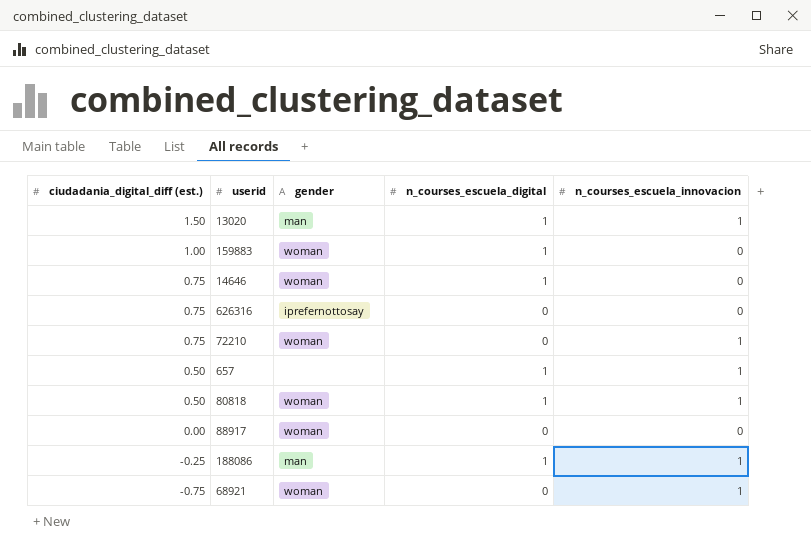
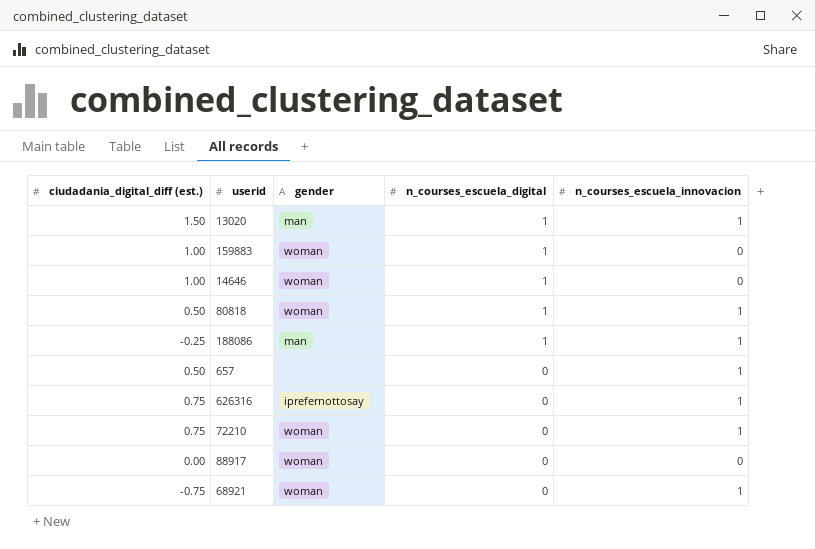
row order: ciudadania_digital_diff (est.) descending -> n_courses_escuela_digital descending
14646 | ciudadania_digital_diff (est.): 0.75 -> 1.00
657 | n_courses_escuela_digital: 1 -> 0
626316 | n_courses_escuela_innovacion: 0 -> 1

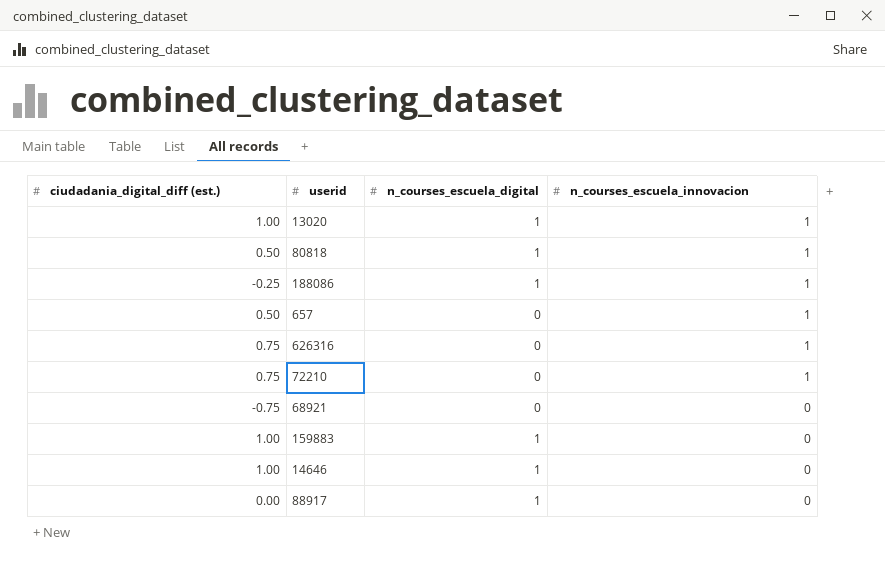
row order: n_courses_escuela_digital descending -> n_courses_escuela_innovacion descending
column gender | position: 3 -> none
13020 | ciudadania_digital_diff (est.): 1.50 -> 1.00
68921 | n_courses_escuela_innovacion: 1 -> 0
88917 | n_courses_escuela_digital: 0 -> 1

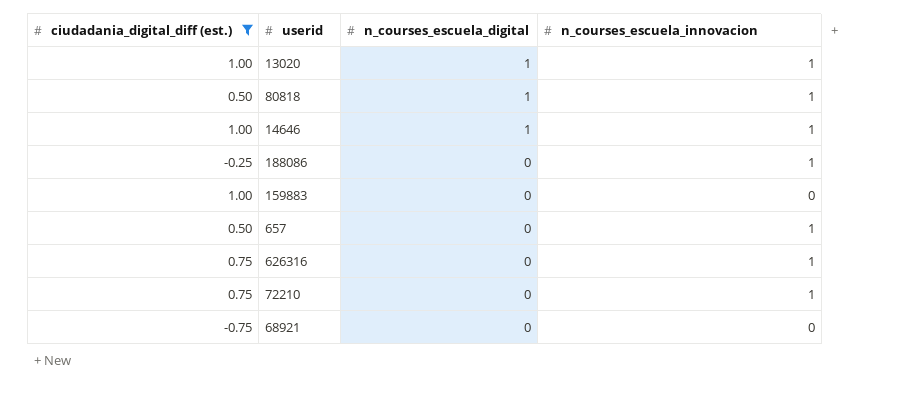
filter: none -> ciudadania_digital_diff (est.) != 0.00
row order: n_courses_escuela_innovacion descending -> n_courses_escuela_digital descending
14646 | n_courses_escuela_innovacion: 0 -> 1
188086 | n_courses_escuela_digital: 1 -> 0
159883 | n_courses_escuela_digital: 1 -> 0

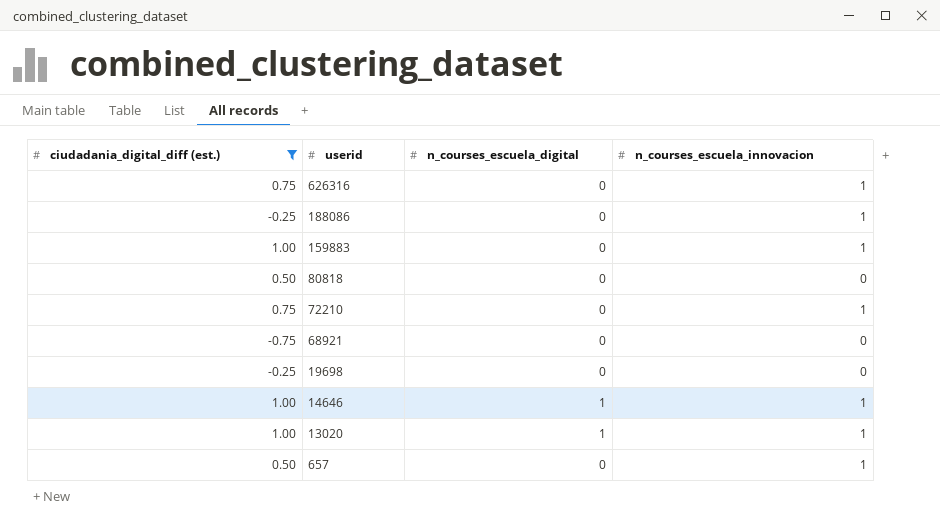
row order: n_courses_escuela_digital descending -> userid descending
159883 | n_courses_escuela_innovacion: 0 -> 1
80818 | n_courses_escuela_digital: 1 -> 0
80818 | n_courses_escuela_innovacion: 1 -> 0
row 19698: none -> -0.25 | 0 | 0

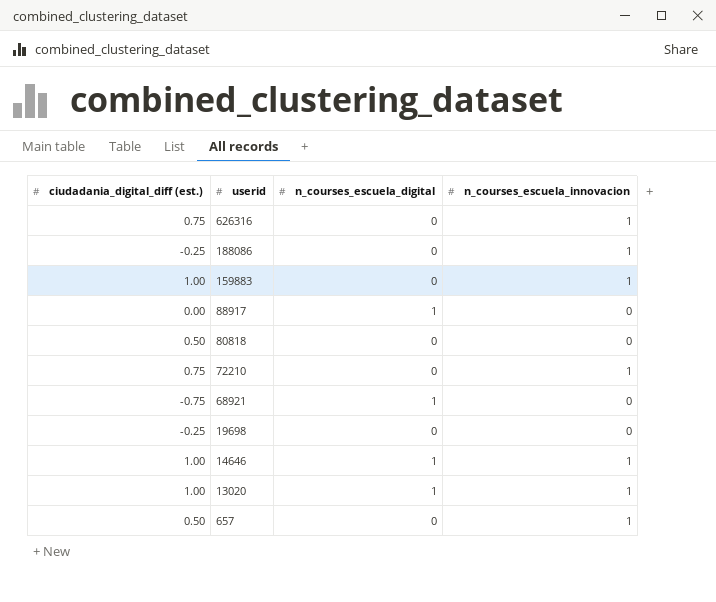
filter: ciudadania_digital_diff (est.) != 0.00 -> none
68921 | n_courses_escuela_digital: 0 -> 1

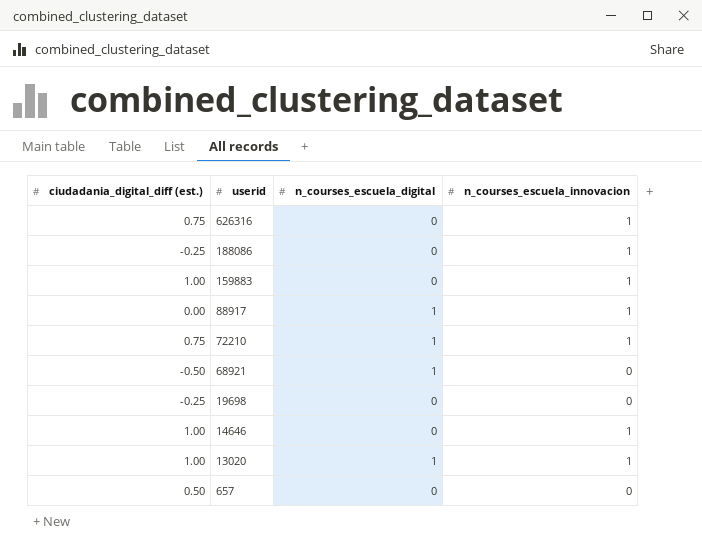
row 80818: 0.50 | 0 | 0 -> none
88917 | n_courses_escuela_innovacion: 0 -> 1
72210 | n_courses_escuela_digital: 0 -> 1
68921 | ciudadania_digital_diff (est.): -0.75 -> -0.50
14646 | n_courses_escuela_digital: 1 -> 0
657 | n_courses_escuela_innovacion: 1 -> 0

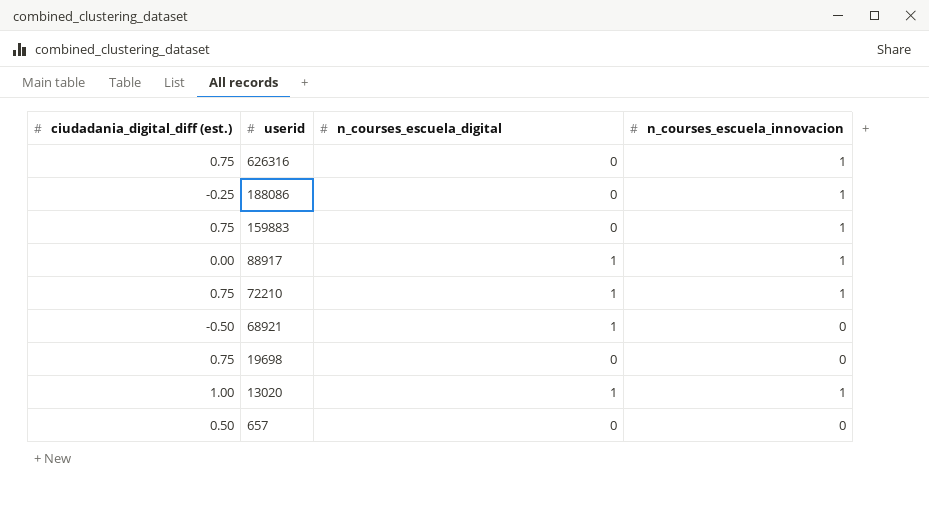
row 14646: 1.00 | 0 | 1 -> none
159883 | ciudadania_digital_diff (est.): 1.00 -> 0.75
19698 | ciudadania_digital_diff (est.): -0.25 -> 0.75

